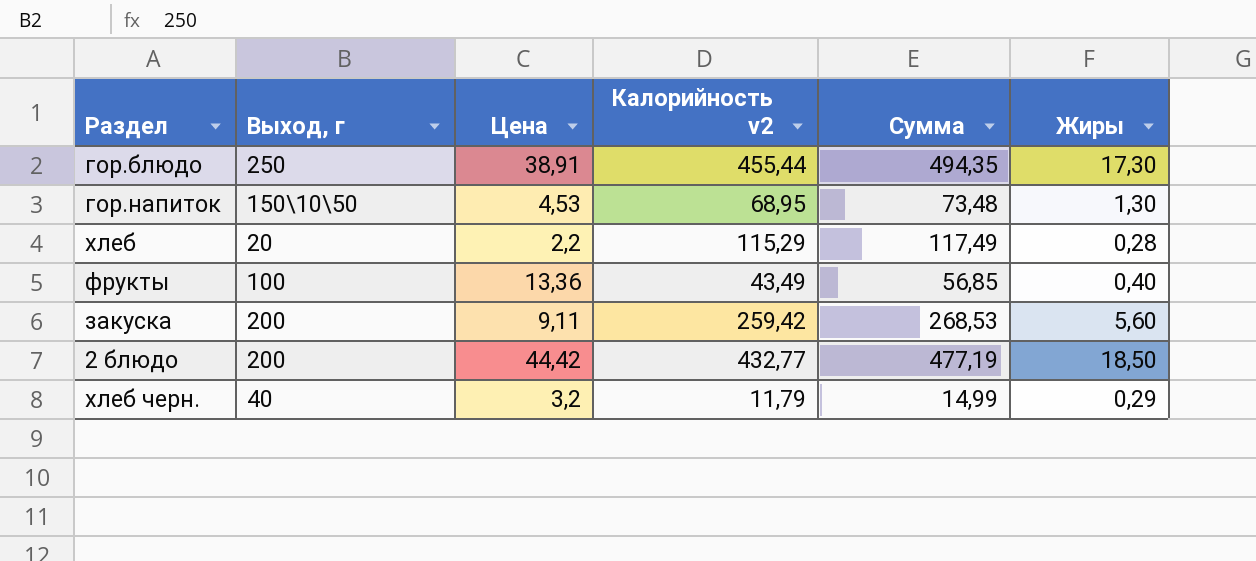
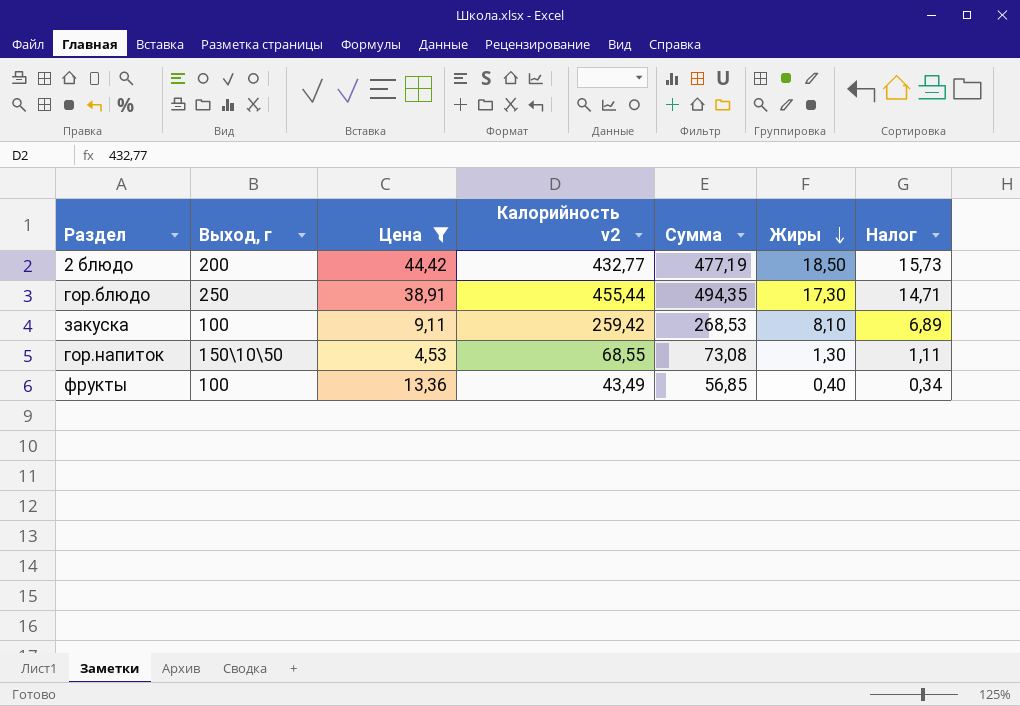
filter: none -> Цена >= 4,53
row order: none -> Жиры descending
column Налог | formula: none -> [Жиры] * 0,85
закуска | Выход, г: 200 -> 100
закуска | Жиры: 5,60 -> 8,10
гор.напиток | Калорийность v2: 68,95 -> 68,55
гор.напиток | Сумма: 73,48 -> 73,08

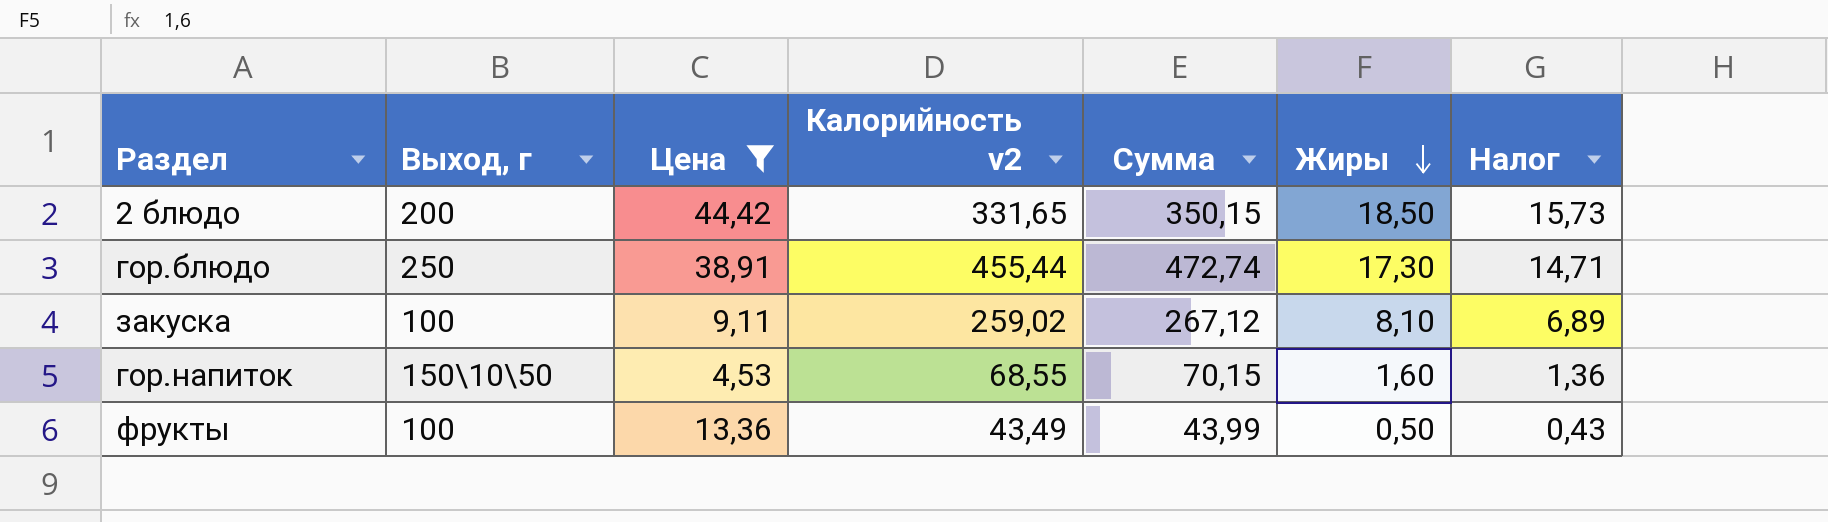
column Сумма | formula: [Цена] + [Калорийность v2] -> [Калорийность v2] + [Жиры]
2 блюдо | Калорийность v2: 432,77 -> 331,65
закуска | Калорийность v2: 259,42 -> 259,02
гор.напиток | Жиры: 1,30 -> 1,60
гор.напиток | Налог: 1,11 -> 1,36
фрукты | Жиры: 0,40 -> 0,50
фрукты | Налог: 0,34 -> 0,43

